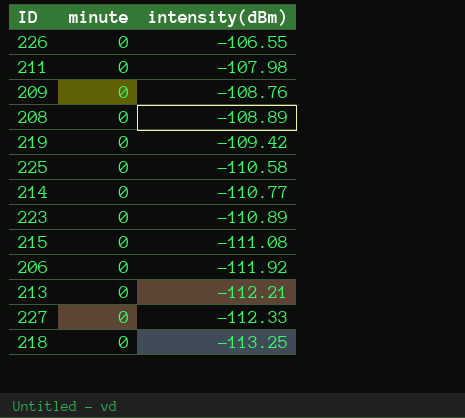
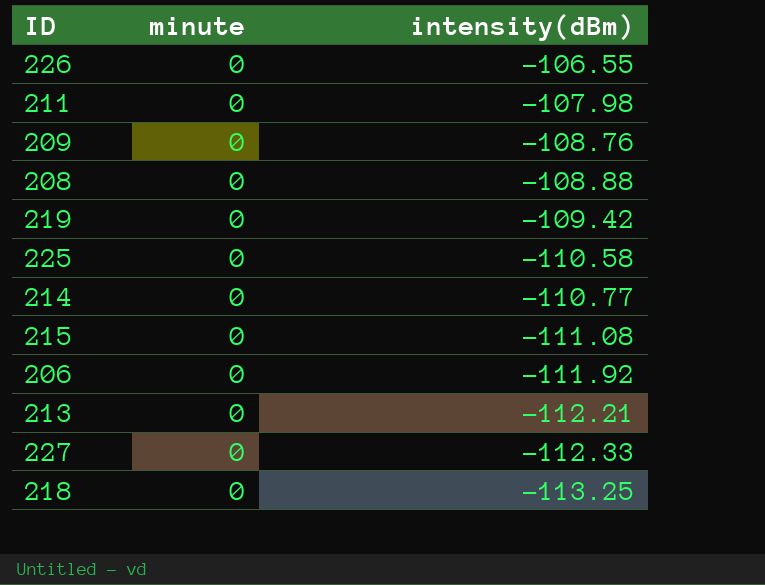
row 223: 0 | -110.89 -> none
208 | intensity(dBm): -108.89 -> -108.88

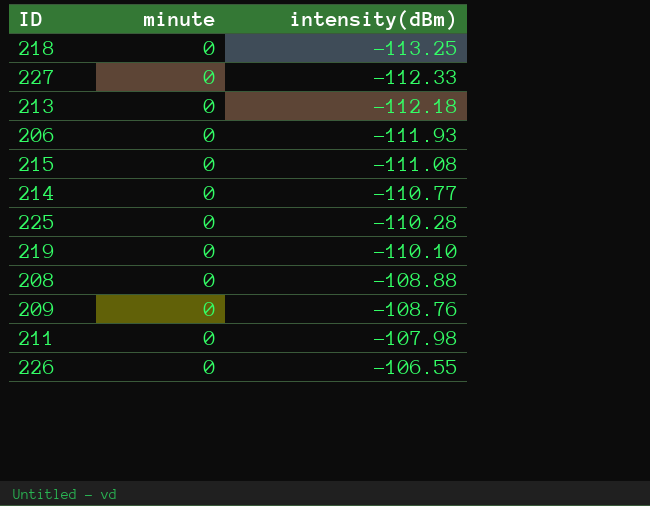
row order: intensity(dBm) descending -> intensity(dBm) ascending
213 | intensity(dBm): -112.21 -> -112.18
206 | intensity(dBm): -111.92 -> -111.93
225 | intensity(dBm): -110.58 -> -110.28
219 | intensity(dBm): -109.42 -> -110.10

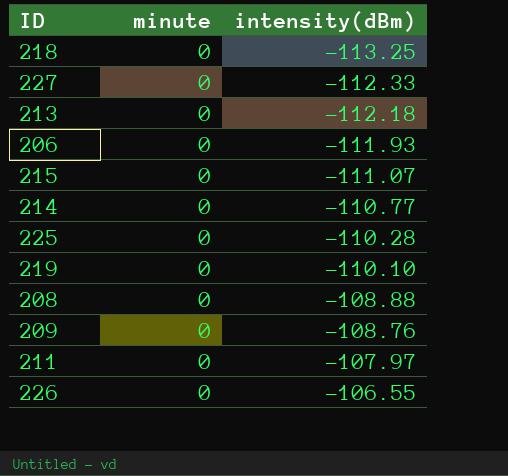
215 | intensity(dBm): -111.08 -> -111.07
211 | intensity(dBm): -107.98 -> -107.97

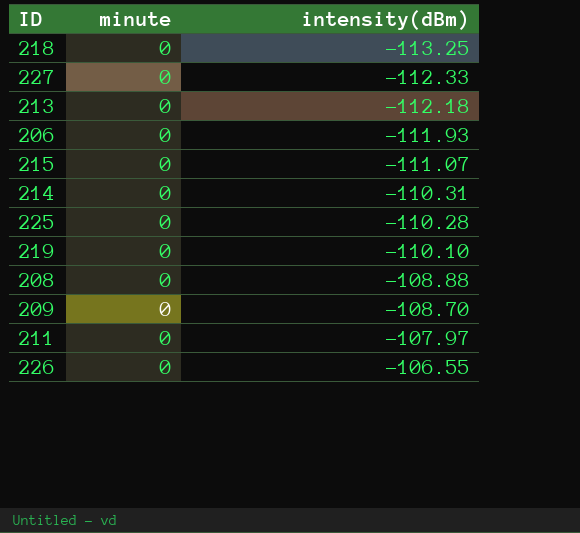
214 | intensity(dBm): -110.77 -> -110.31
209 | intensity(dBm): -108.76 -> -108.70

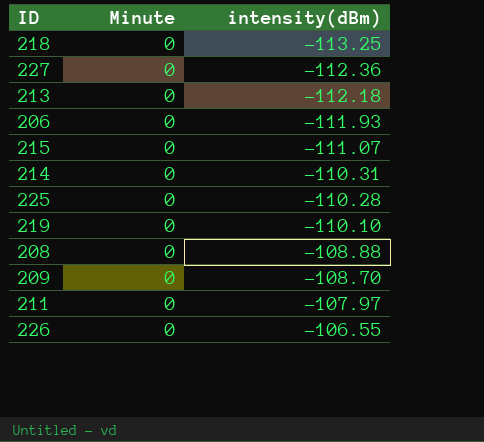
column name: minute -> Minute
227 | intensity(dBm): -112.33 -> -112.36

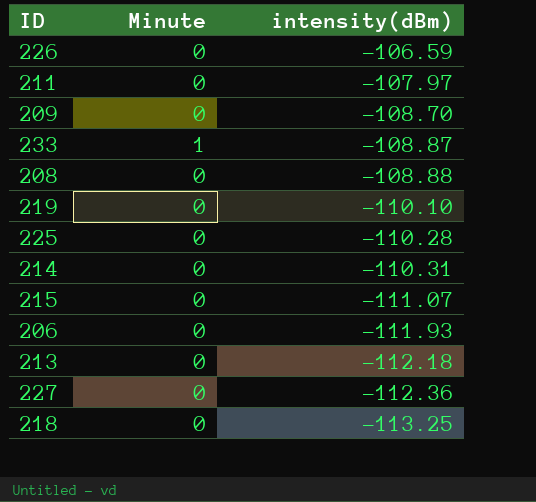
row order: intensity(dBm) ascending -> intensity(dBm) descending
226 | intensity(dBm): -106.55 -> -106.59
row 233: none -> 1 | -108.87

